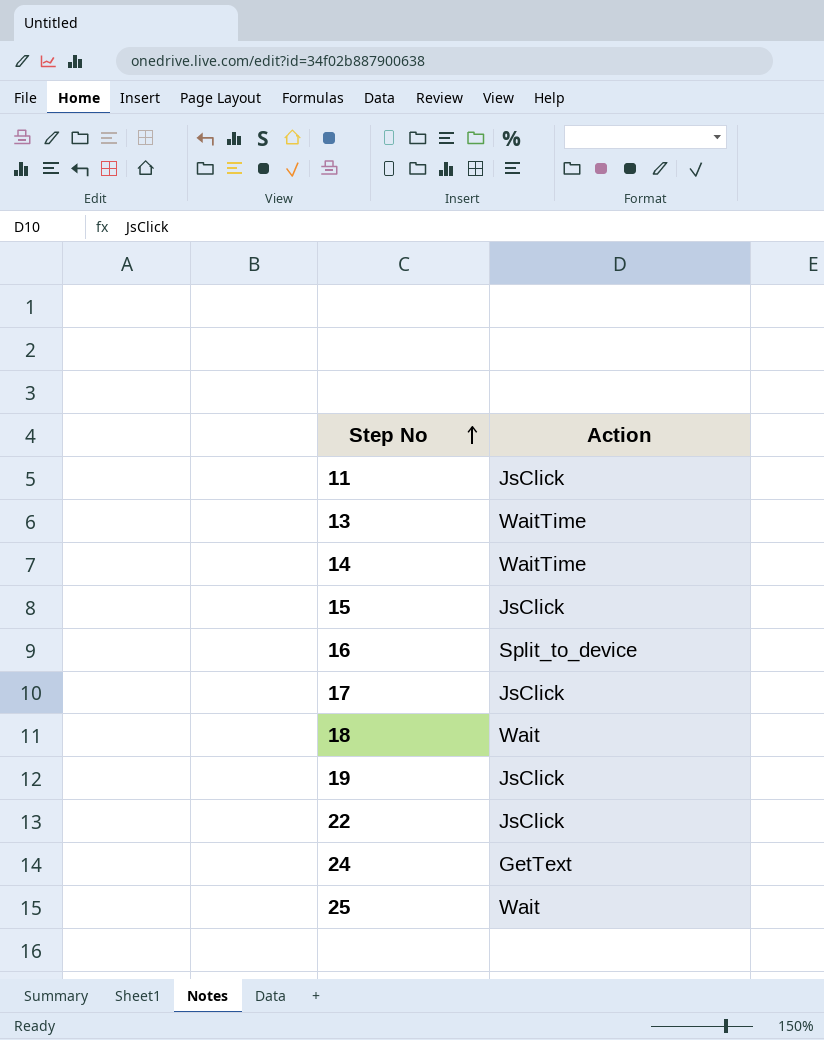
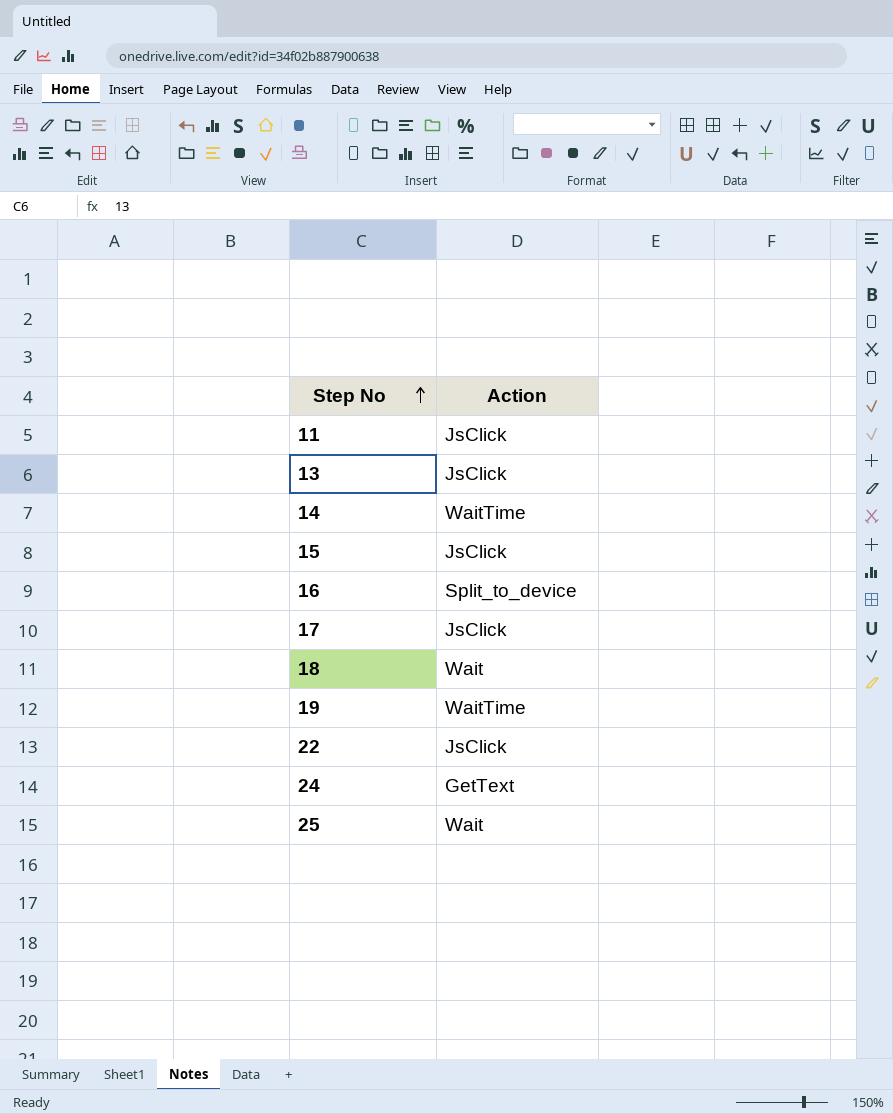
13 | Action: WaitTime -> JsClick
19 | Action: JsClick -> WaitTime

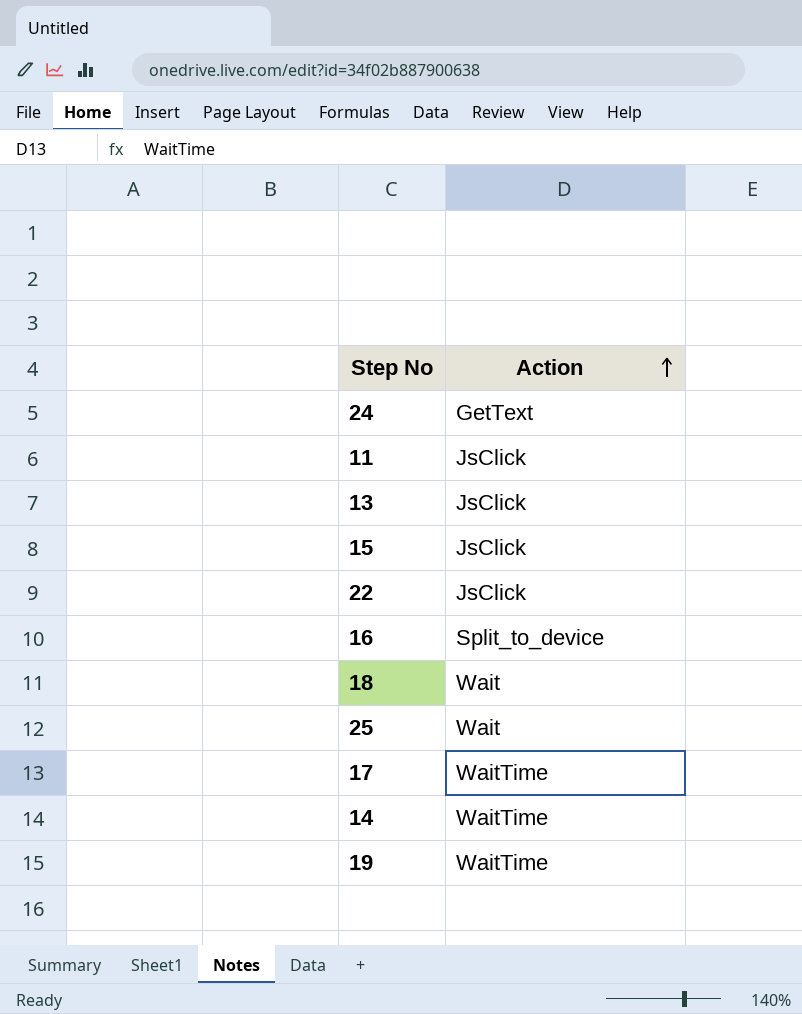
row order: Step No ascending -> Action ascending
17 | Action: JsClick -> WaitTime

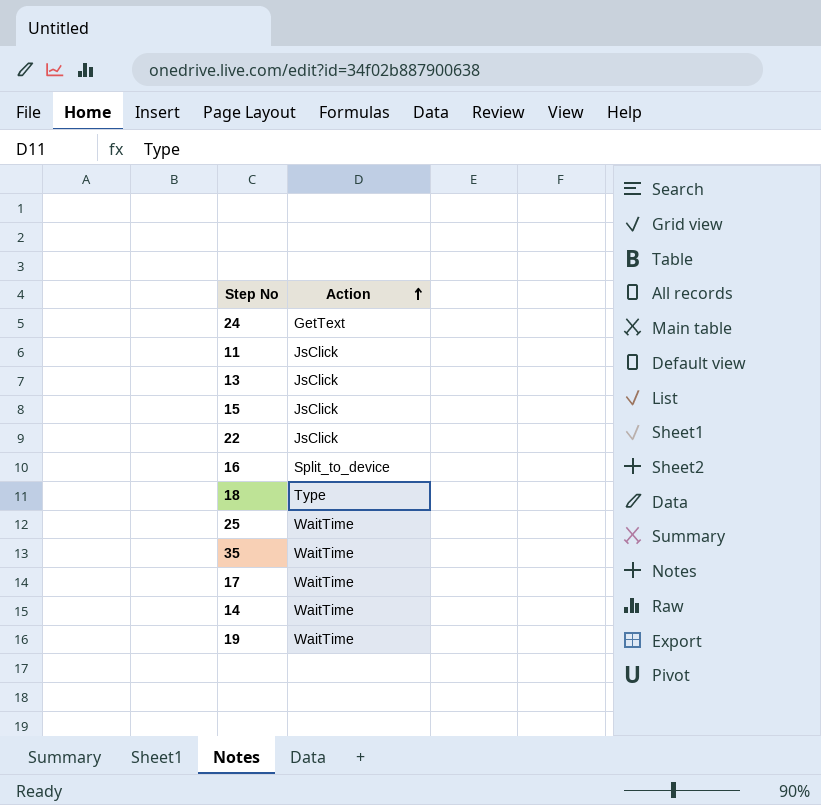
18 | Action: Wait -> Type
25 | Action: Wait -> WaitTime
row 35: none -> WaitTime

